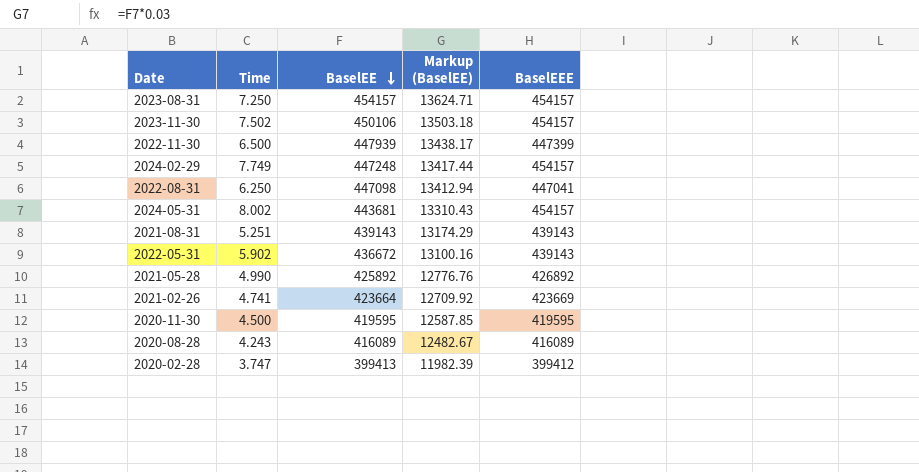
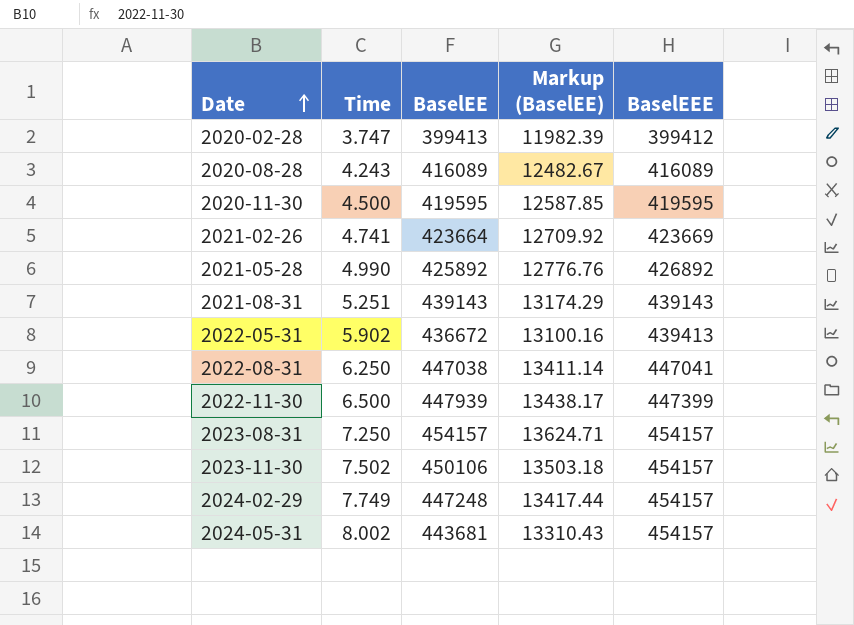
row order: BaselEE descending -> Date ascending
2022-05-31 | BaselEEE: 439143 -> 439413
2022-08-31 | BaselEE: 447098 -> 447038
2022-08-31 | Markup (BaselEE): 13412.94 -> 13411.14

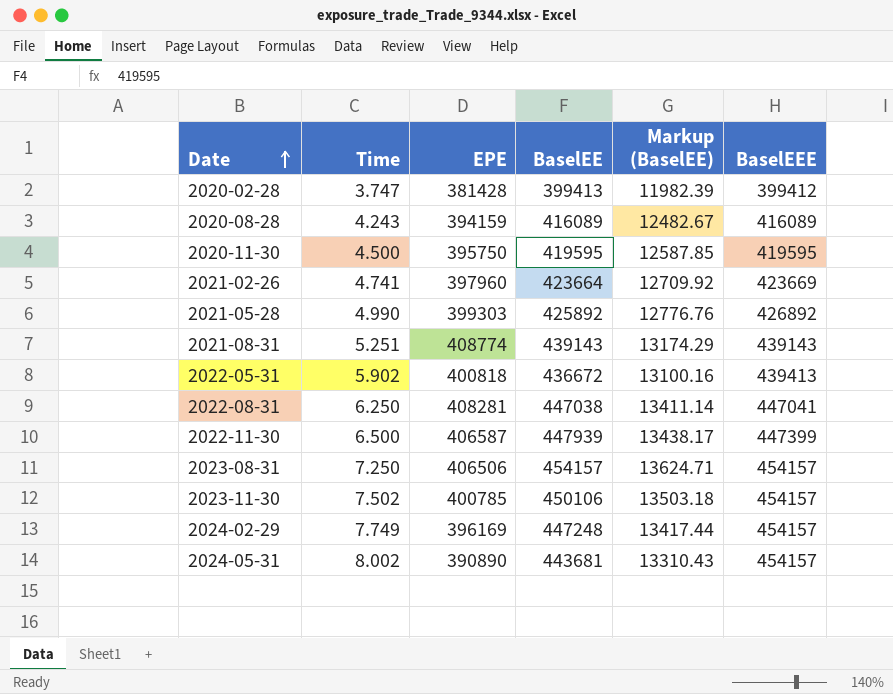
column EPE | position: none -> 3

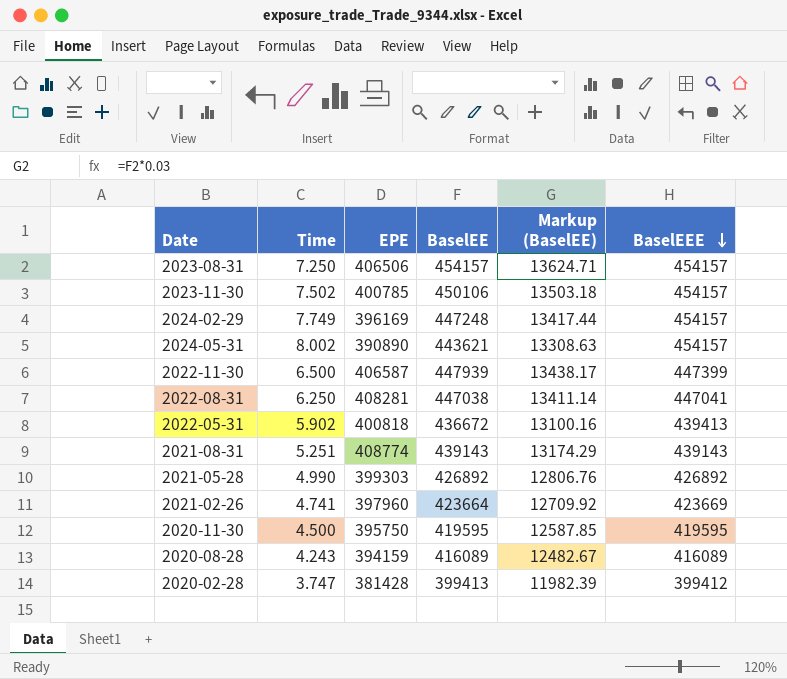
row order: Date ascending -> BaselEEE descending
2024-05-31 | BaselEE: 443681 -> 443621
2024-05-31 | Markup (BaselEE): 13310.43 -> 13308.63
2021-05-28 | BaselEE: 425892 -> 426892
2021-05-28 | Markup (BaselEE): 12776.76 -> 12806.76

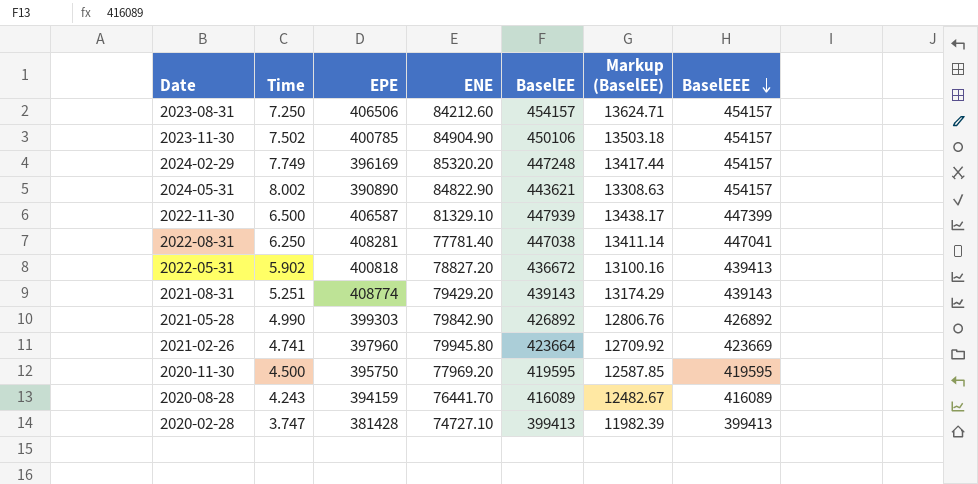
column ENE | position: none -> 4
2020-02-28 | BaselEEE: 399412 -> 399413

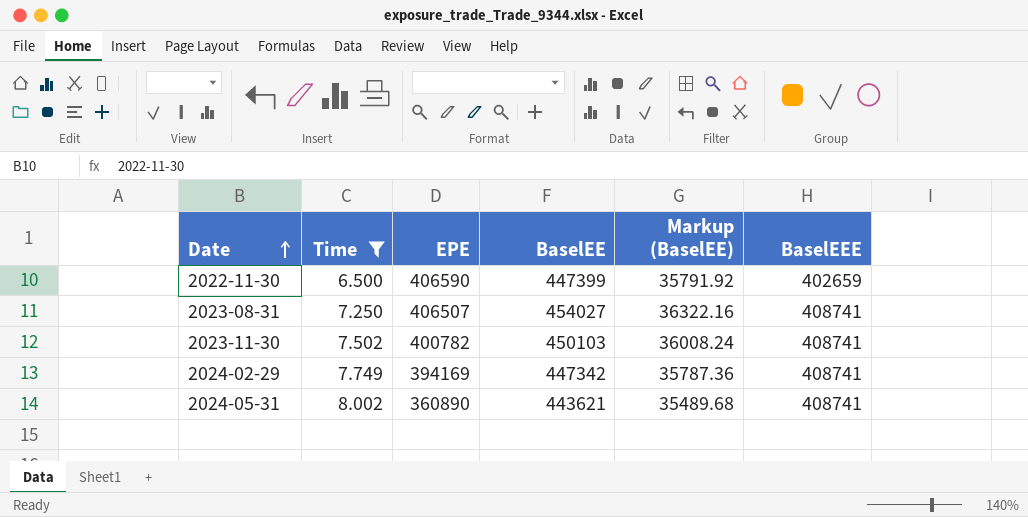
filter: none -> Time >= 6.500
row order: BaselEEE descending -> Date ascending
column ENE | position: 4 -> none
column Markup (BaselEE) | formula: [BaselEE] * 0.03 -> [BaselEE] * 0.08
2022-11-30 | EPE: 406587 -> 406590
2022-11-30 | BaselEE: 447939 -> 447399
2022-11-30 | BaselEEE: 447399 -> 402659
2023-08-31 | EPE: 406506 -> 406507
2023-08-31 | BaselEE: 454157 -> 454027
2023-08-31 | BaselEEE: 454157 -> 408741
2023-11-30 | EPE: 400785 -> 400782
2023-11-30 | BaselEE: 450106 -> 450103
2023-11-30 | BaselEEE: 454157 -> 408741
2024-02-29 | EPE: 396169 -> 394169
2024-02-29 | BaselEE: 447248 -> 447342
2024-02-29 | BaselEEE: 454157 -> 408741
2024-05-31 | EPE: 390890 -> 360890
2024-05-31 | BaselEEE: 454157 -> 408741

